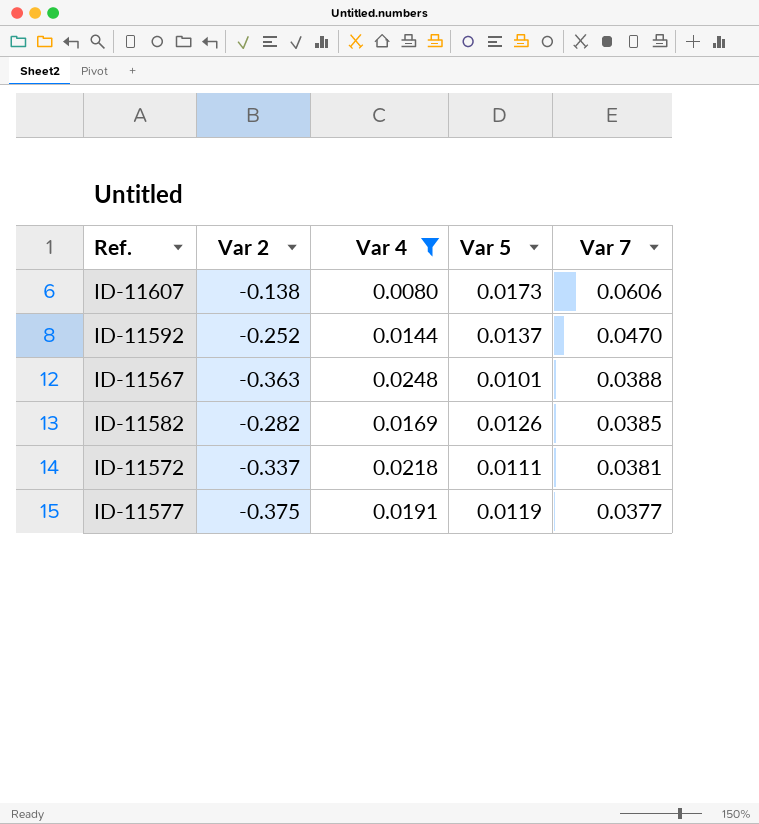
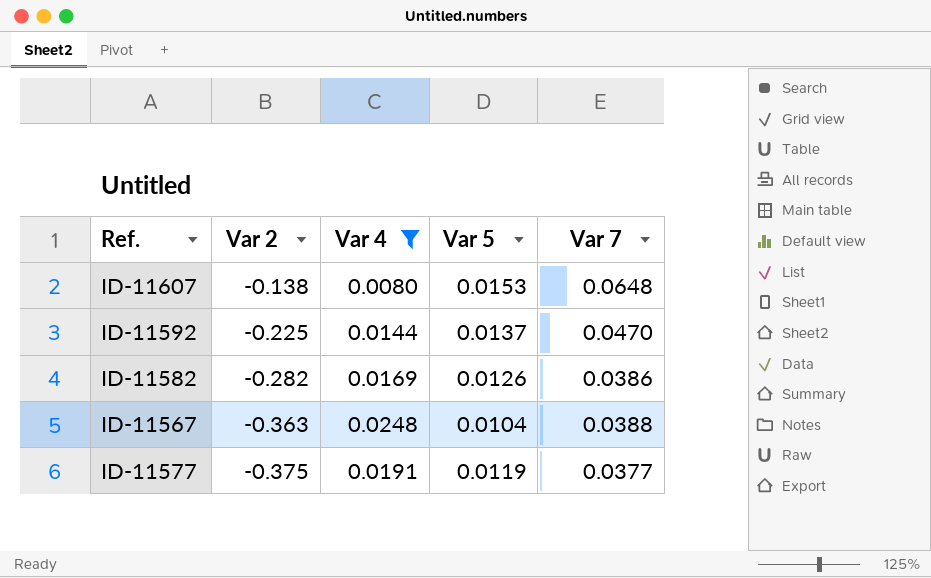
row order: Var 7 descending -> Var 2 descending
row ID-11572: -0.337 | 0.0218 | 0.0111 | 0.0381 -> none
ID-11607 | Var 5: 0.0173 -> 0.0153
ID-11607 | Var 7: 0.0606 -> 0.0648
ID-11592 | Var 2: -0.252 -> -0.225
ID-11582 | Var 7: 0.0385 -> 0.0386
ID-11567 | Var 5: 0.0101 -> 0.0104

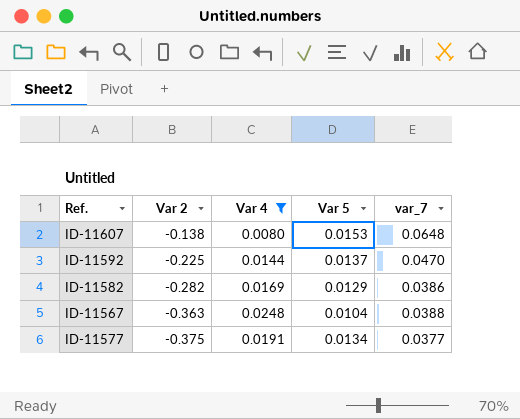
column name: Var 7 -> var_7
ID-11582 | Var 5: 0.0126 -> 0.0129
ID-11577 | Var 5: 0.0119 -> 0.0134

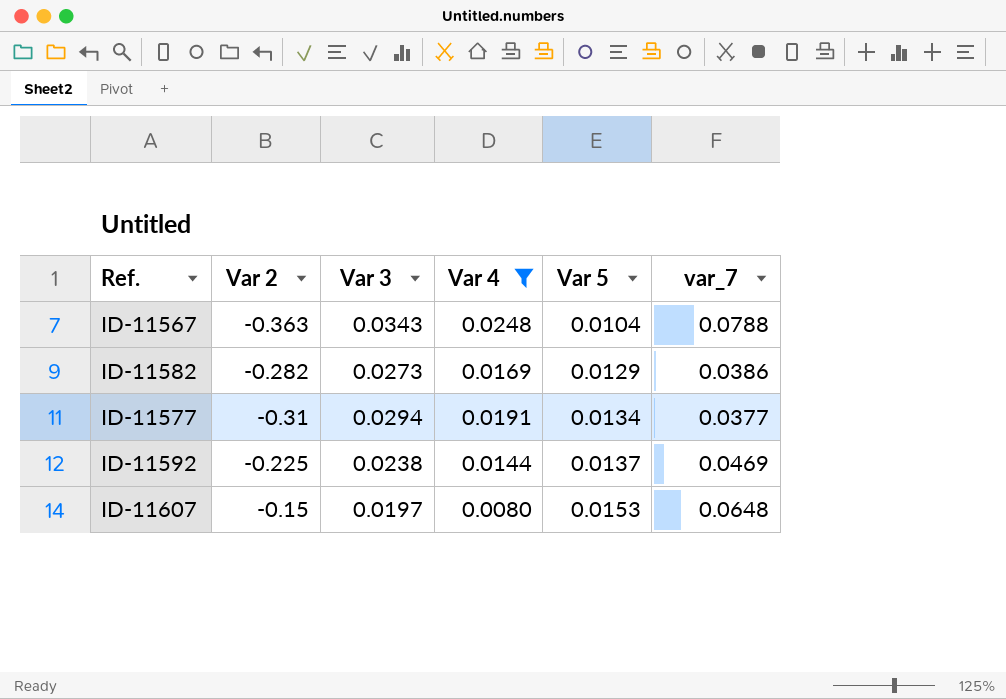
row order: Var 2 descending -> Var 5 ascending
column Var 3 | position: none -> 3
ID-11567 | var_7: 0.0388 -> 0.0788
ID-11577 | Var 2: -0.375 -> -0.31
ID-11592 | var_7: 0.0470 -> 0.0469
ID-11607 | Var 2: -0.138 -> -0.15

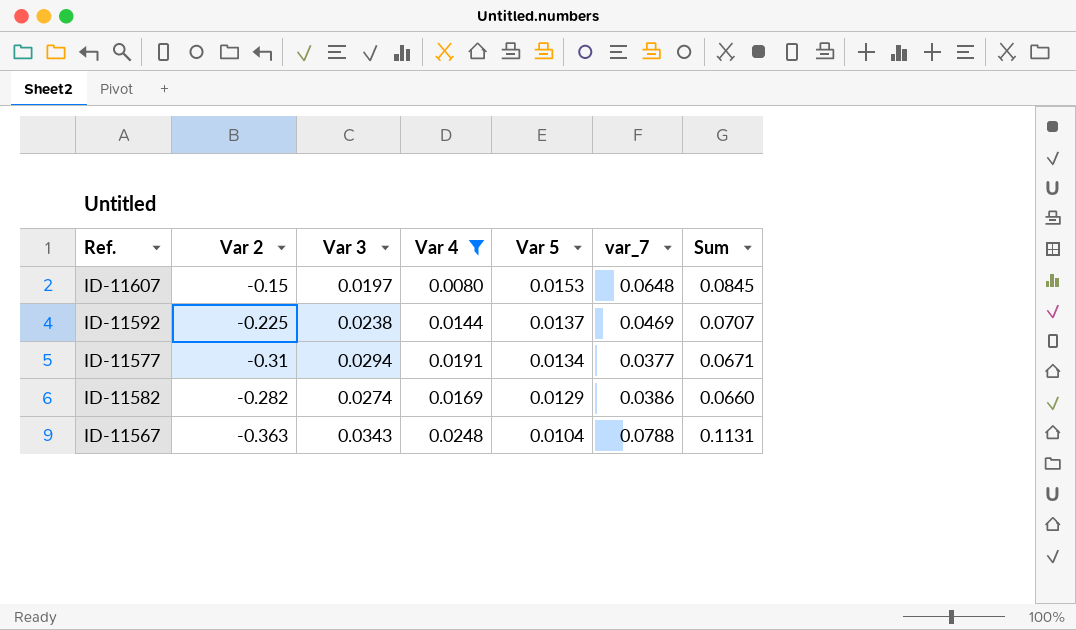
row order: Var 5 ascending -> Var 5 descending
column Sum | formula: none -> [Var 3] + [var_7]
ID-11582 | Var 3: 0.0273 -> 0.0274

